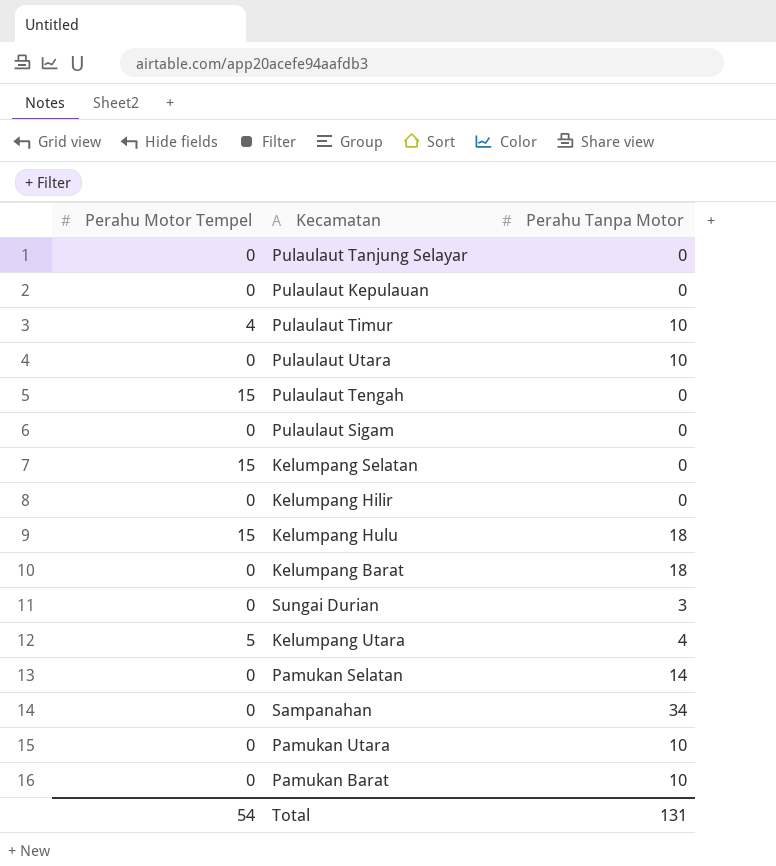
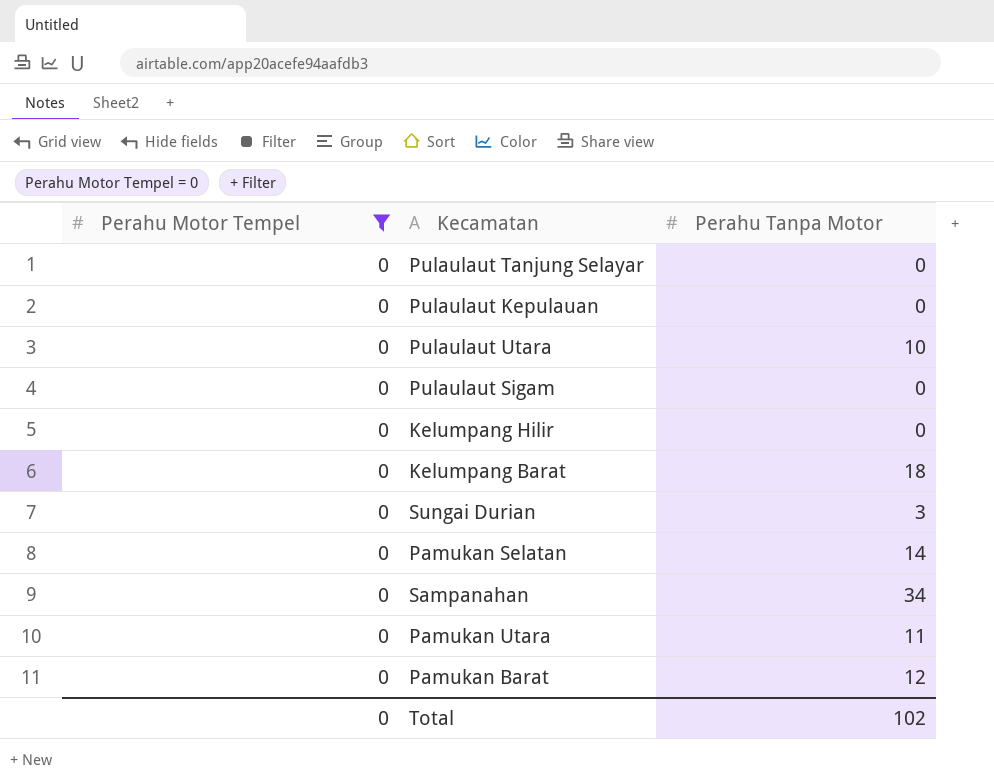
filter: none -> Perahu Motor Tempel = 0
Pamukan Utara | Perahu Tanpa Motor: 10 -> 11
Pamukan Barat | Perahu Tanpa Motor: 10 -> 12
Total | Perahu Motor Tempel: 54 -> 0
Total | Perahu Tanpa Motor: 131 -> 102

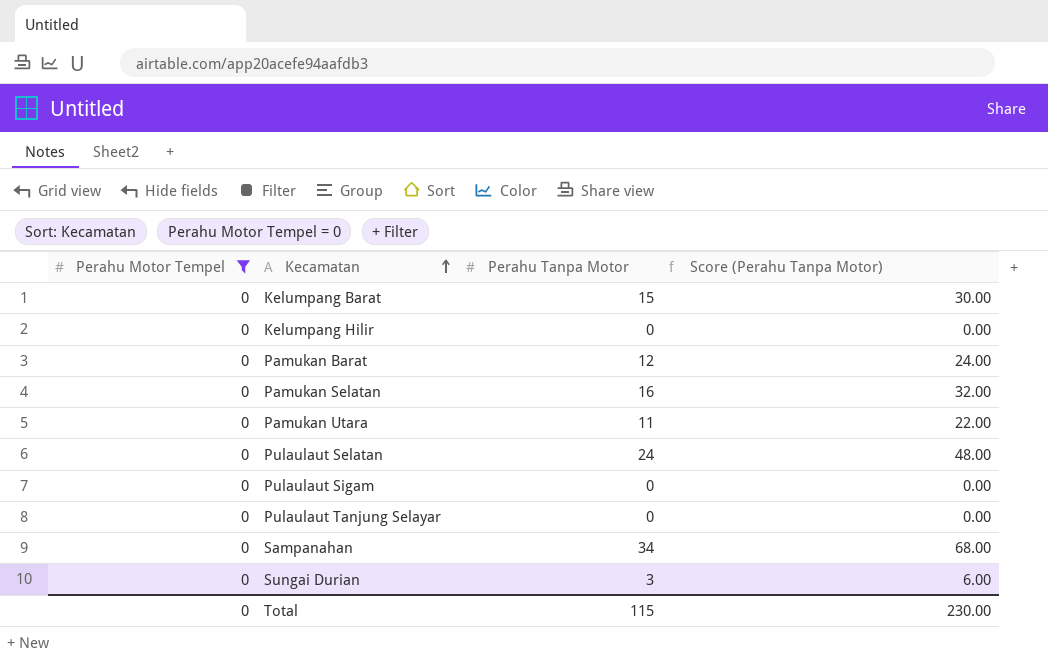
row order: none -> Kecamatan ascending
column Score (Perahu Tanpa Motor) | formula: none -> [Perahu Tanpa Motor] * 2
row Pulaulaut Kepulauan: 0 | 0 -> none
row Pulaulaut Utara: 0 | 10 -> none
Kelumpang Barat | Perahu Tanpa Motor: 18 -> 15
Pamukan Selatan | Perahu Tanpa Motor: 14 -> 16
row Pulaulaut Selatan: none -> 0 | 24 | 48.00
Total | Perahu Tanpa Motor: 102 -> 115

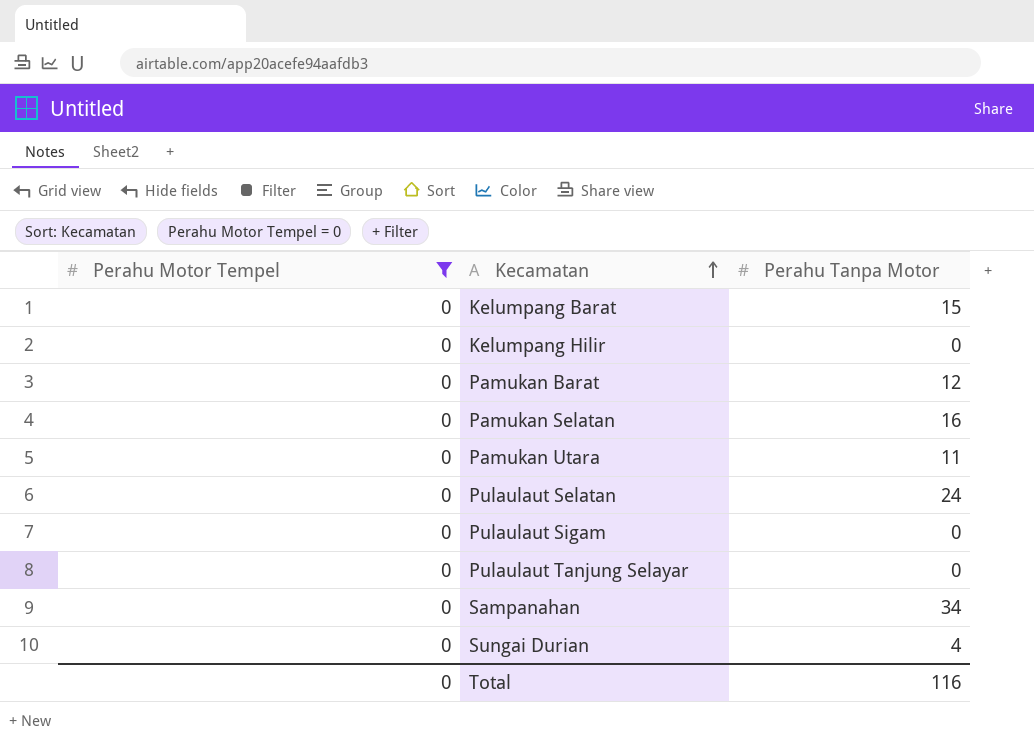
column Score (Perahu Tanpa Motor) | formula: [Perahu Tanpa Motor] * 2 -> none
Sungai Durian | Perahu Tanpa Motor: 3 -> 4
Total | Perahu Tanpa Motor: 115 -> 116

